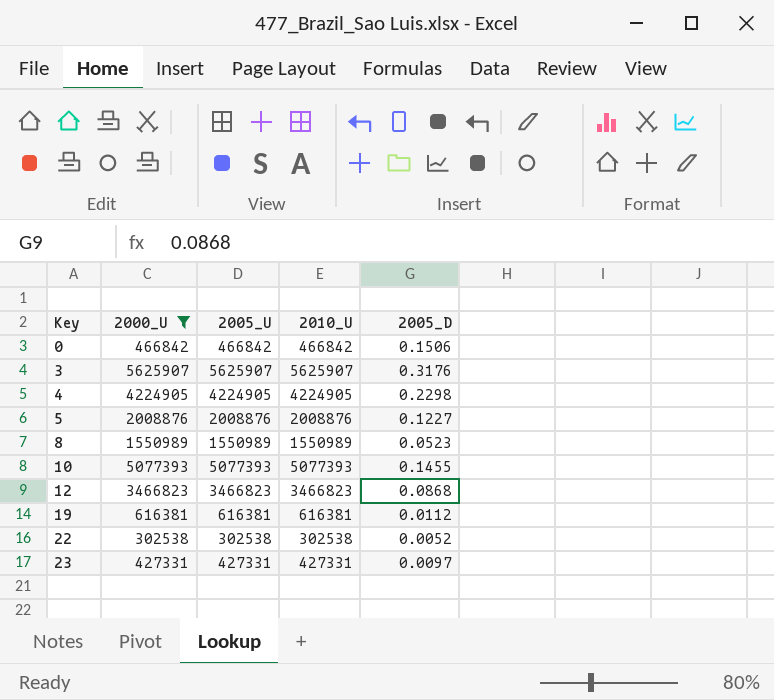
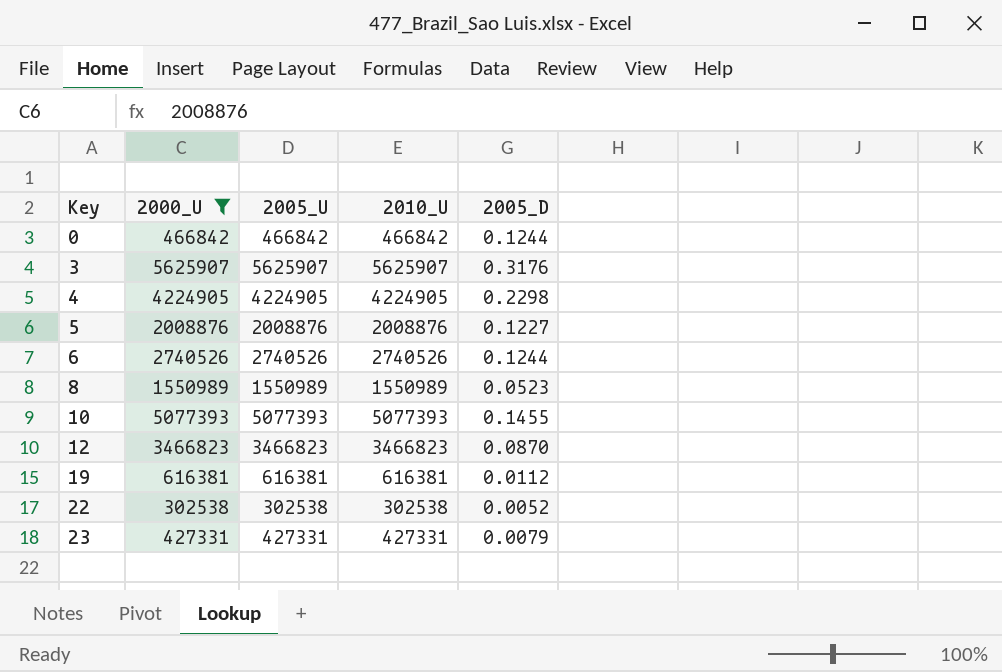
0 | 2005_D: 0.1506 -> 0.1244
row 6: none -> 2740526 | 2740526 | 2740526 | 0.1244
12 | 2005_D: 0.0868 -> 0.0870
23 | 2005_D: 0.0097 -> 0.0079

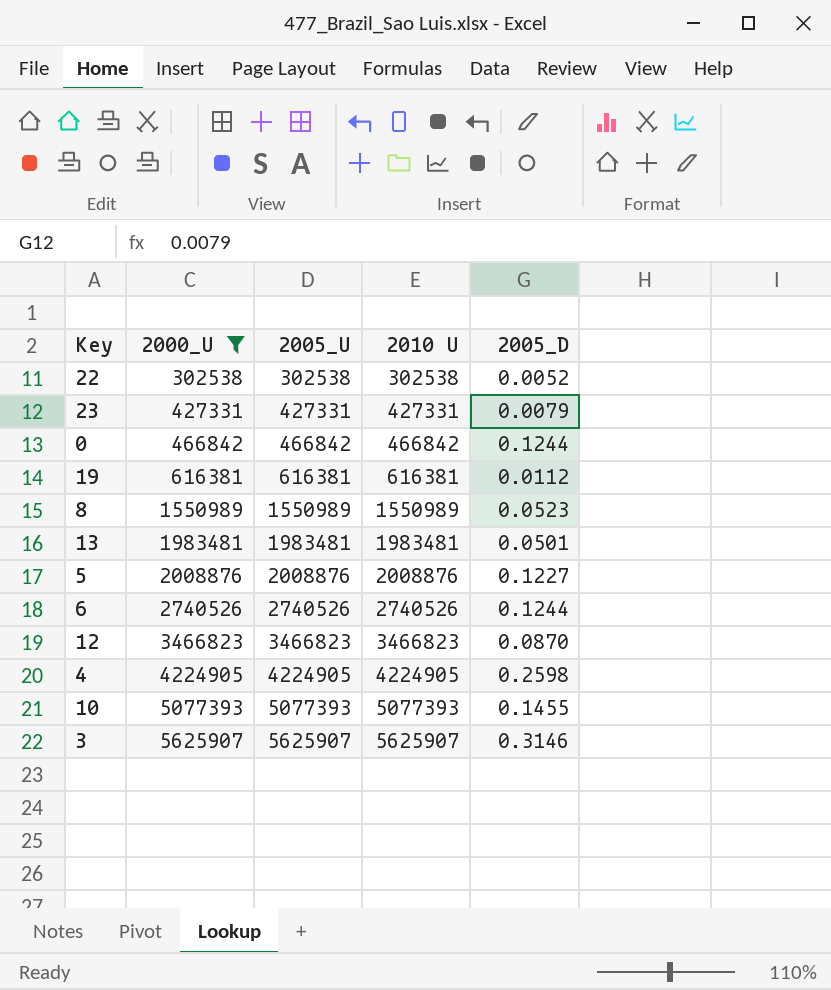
row order: Key ascending -> 2000_U ascending
column name: 2010_U -> 2010 U
row 13: none -> 1983481 | 1983481 | 1983481 | 0.0501
4 | 2005_D: 0.2298 -> 0.2598
3 | 2005_D: 0.3176 -> 0.3146

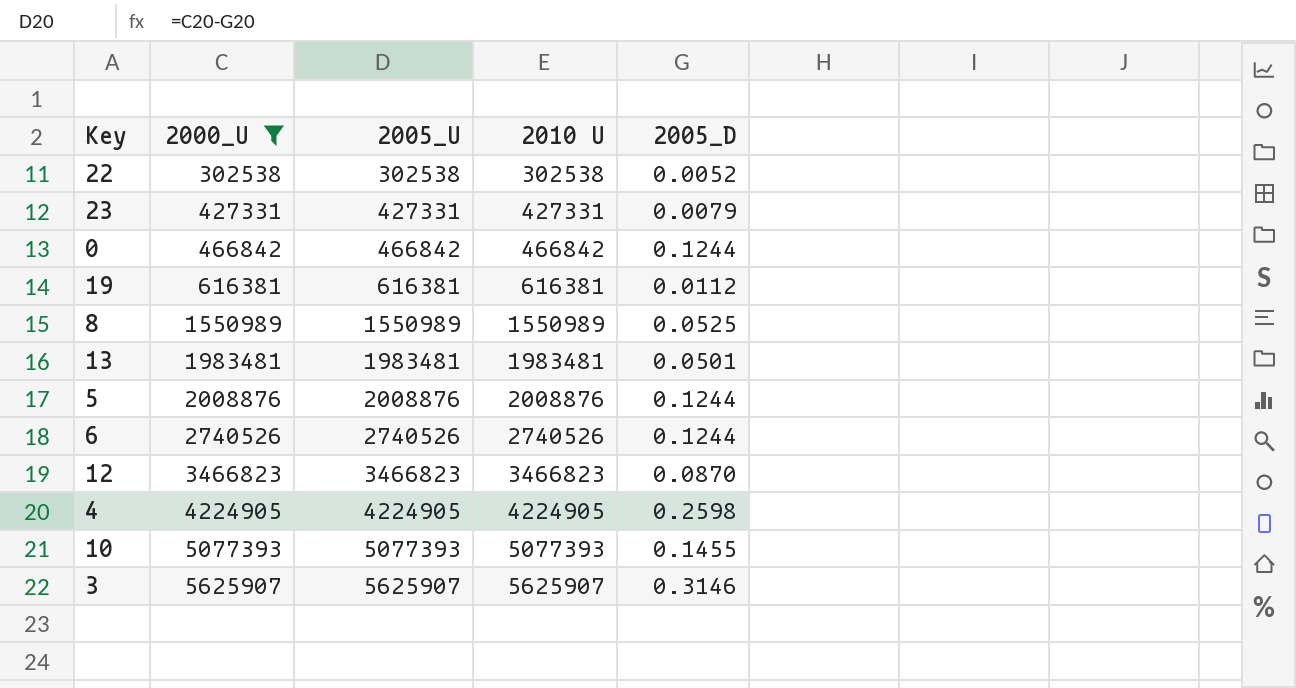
8 | 2005_D: 0.0523 -> 0.0525
5 | 2005_D: 0.1227 -> 0.1244

